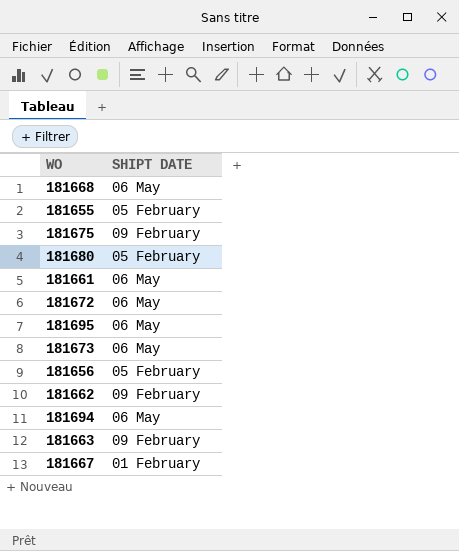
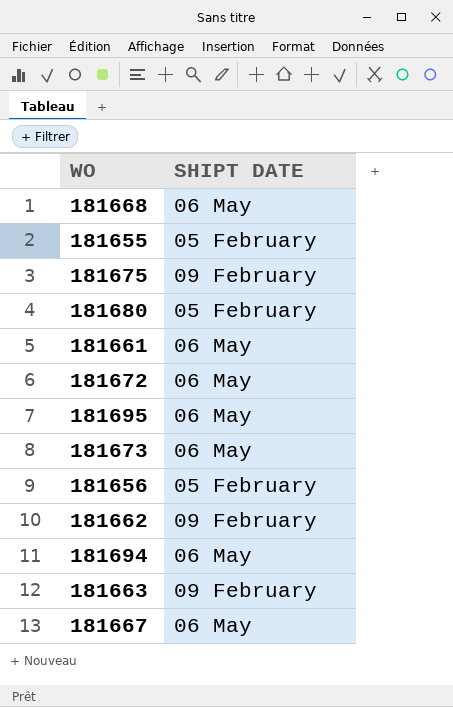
181667 | SHIPT DATE: 01 February -> 06 May

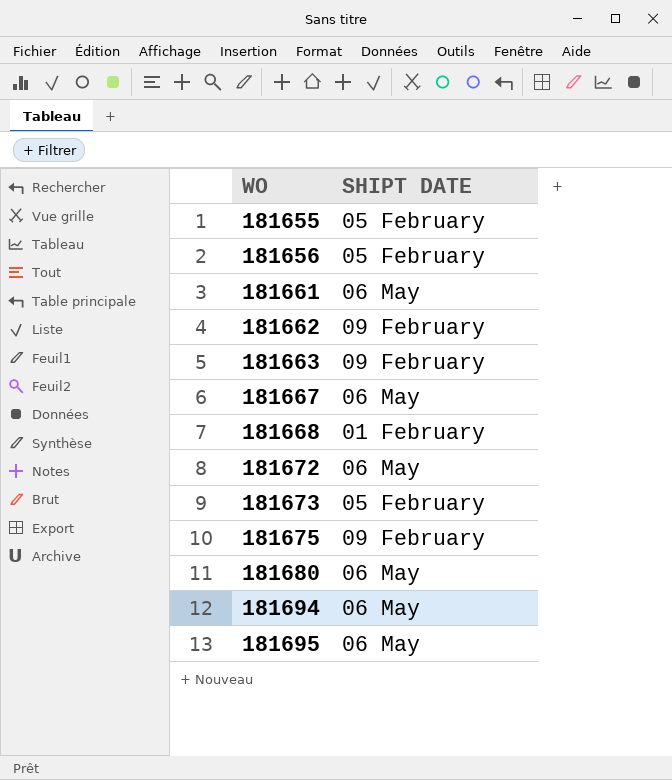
row order: none -> WO ascending
181668 | SHIPT DATE: 06 May -> 01 February
181673 | SHIPT DATE: 06 May -> 05 February
181680 | SHIPT DATE: 05 February -> 06 May

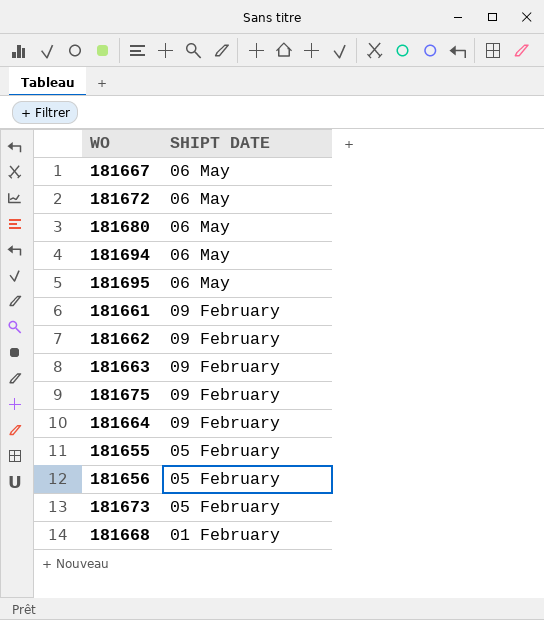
row order: WO ascending -> SHIPT DATE descending
181661 | SHIPT DATE: 06 May -> 09 February
row 181664: none -> 09 February

